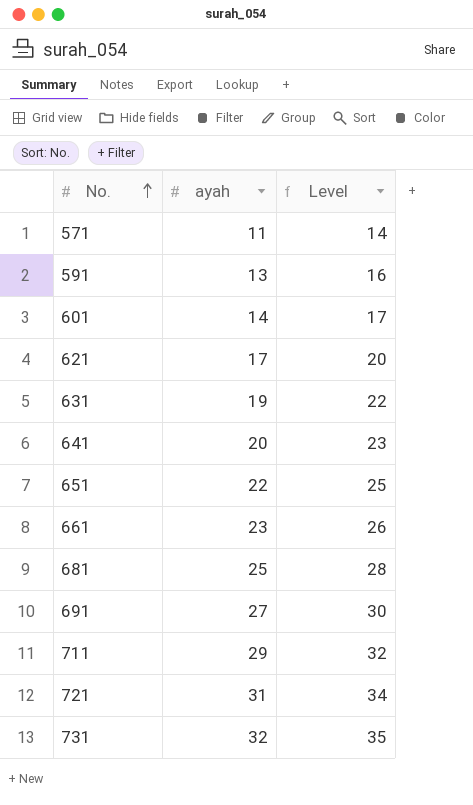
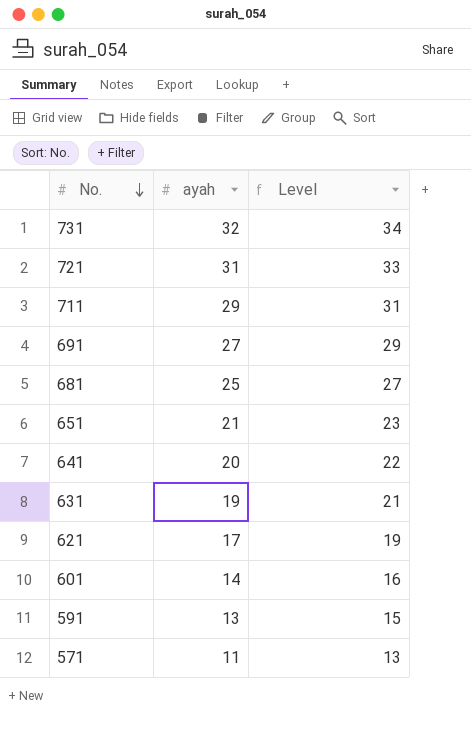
row order: No. ascending -> No. descending
column Level | formula: [ayah] + 3 -> [ayah] + 2
row 661: 23 | 26 -> none
651 | ayah: 22 -> 21

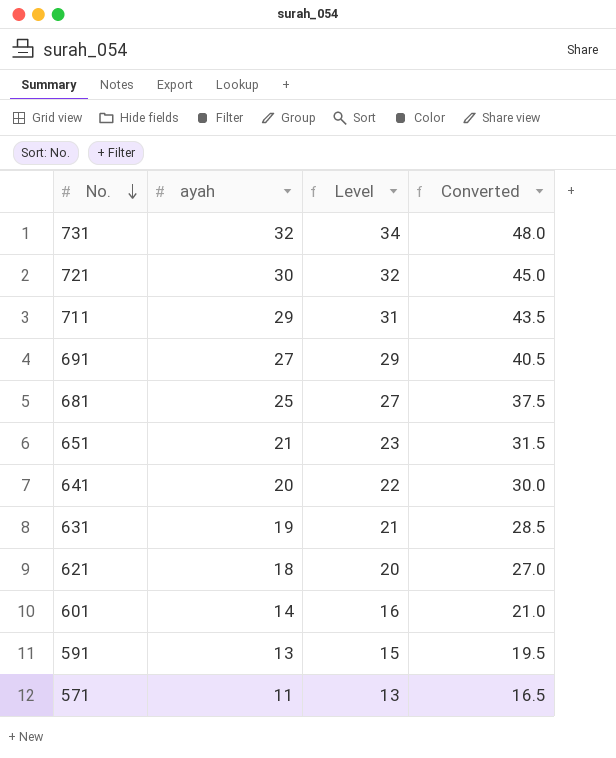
column Converted | formula: none -> [ayah] * 1.5
721 | ayah: 31 -> 30
721 | Level: 33 -> 32
621 | ayah: 17 -> 18
621 | Level: 19 -> 20

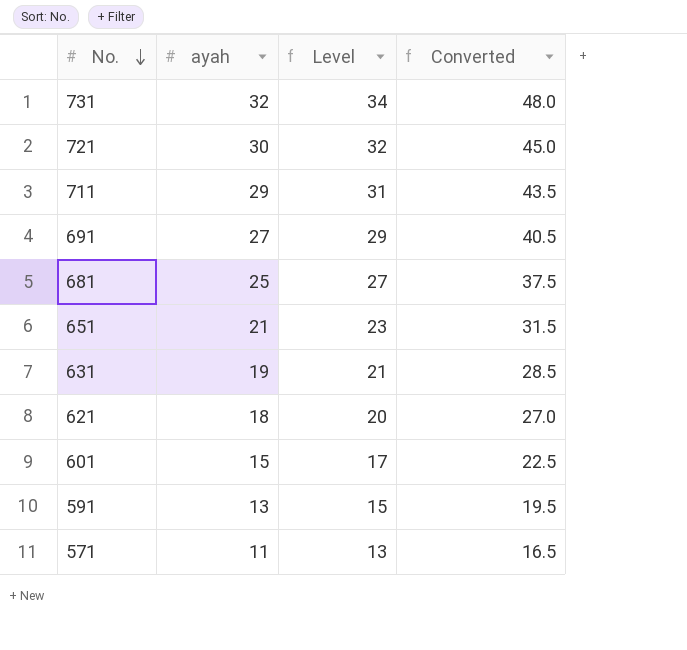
row 641: 20 | 22 | 30.0 -> none
601 | ayah: 14 -> 15
601 | Level: 16 -> 17
601 | Converted: 21.0 -> 22.5

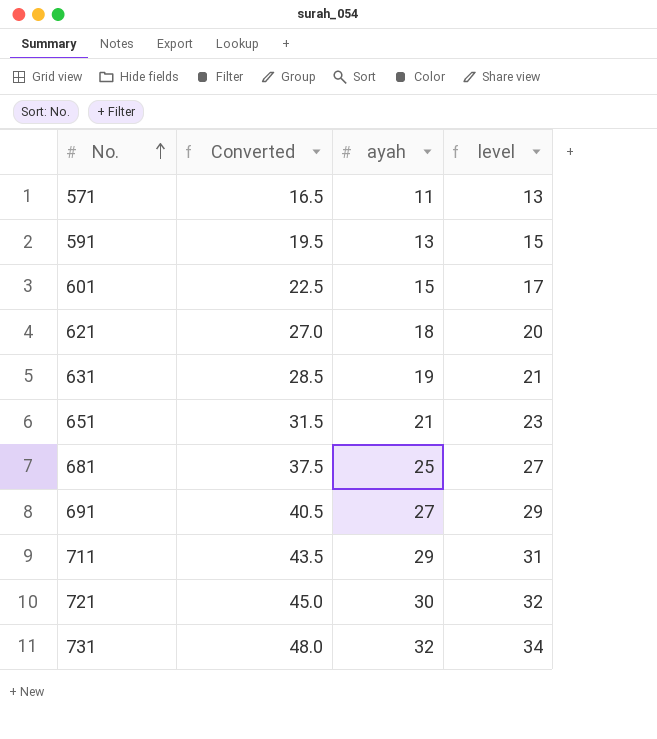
row order: No. descending -> No. ascending
column Converted | position: 4 -> 2
column name: Level -> level

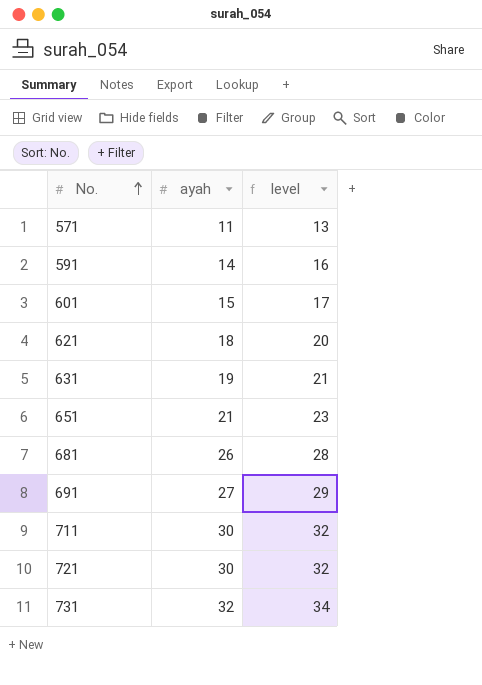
column Converted | formula: [ayah] * 1.5 -> none
591 | ayah: 13 -> 14
591 | level: 15 -> 16
681 | ayah: 25 -> 26
681 | level: 27 -> 28
711 | ayah: 29 -> 30
711 | level: 31 -> 32

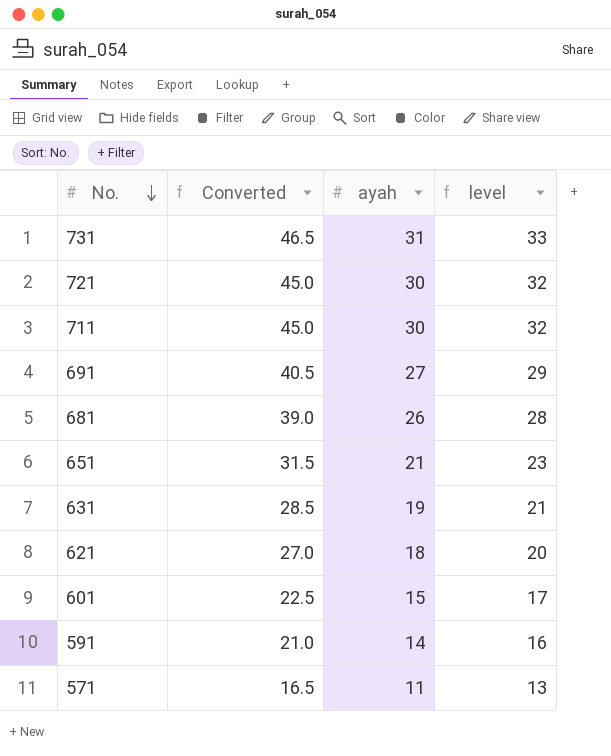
row order: No. ascending -> No. descending
column Converted | formula: none -> [ayah] * 1.5
731 | ayah: 32 -> 31
731 | level: 34 -> 33

